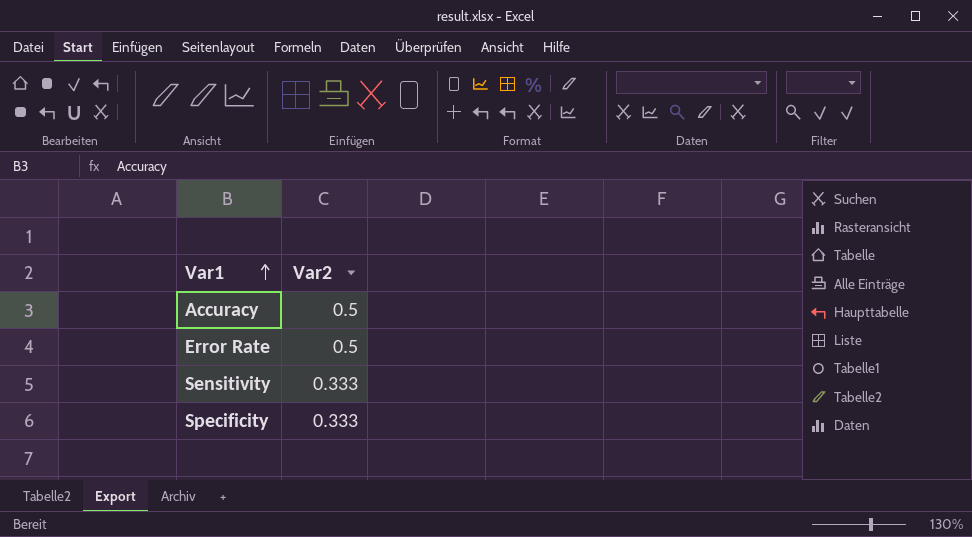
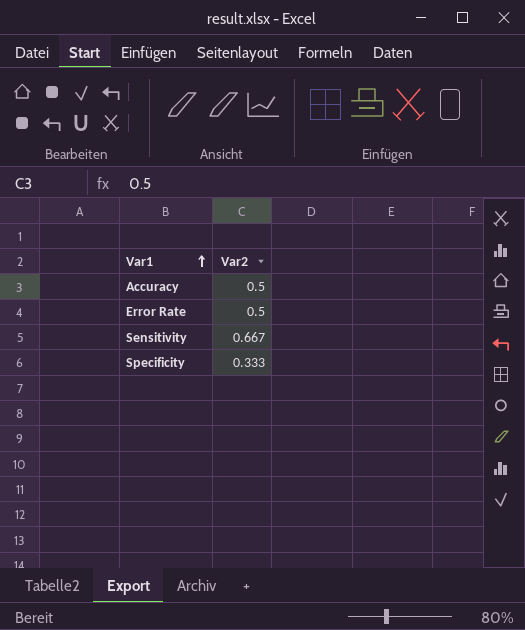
Sensitivity | Var2: 0.333 -> 0.667

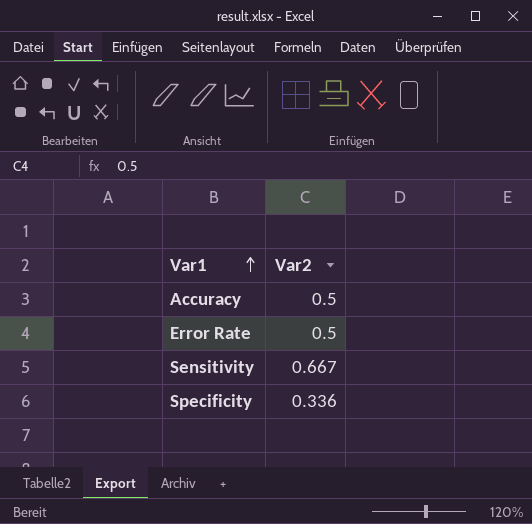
Specificity | Var2: 0.333 -> 0.336

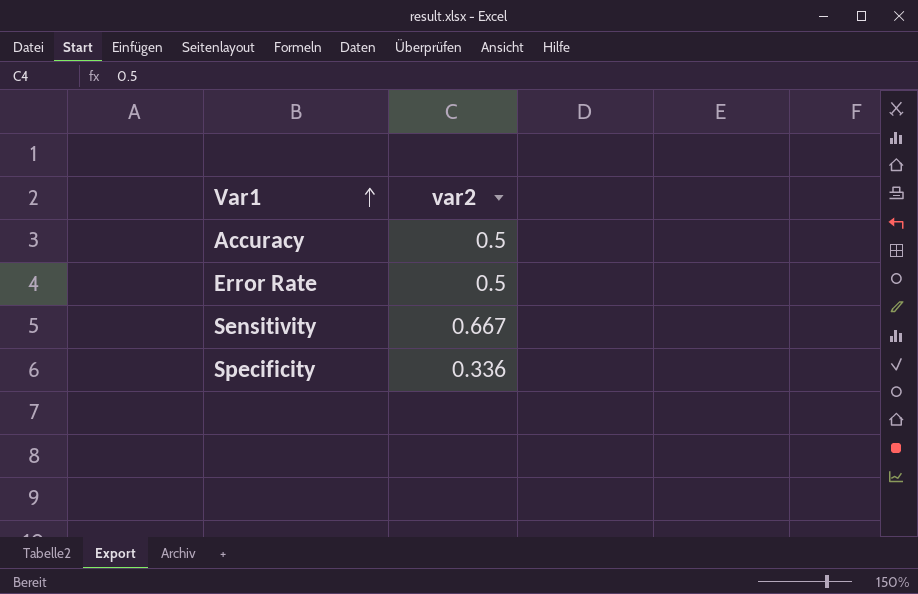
column name: Var2 -> var2

